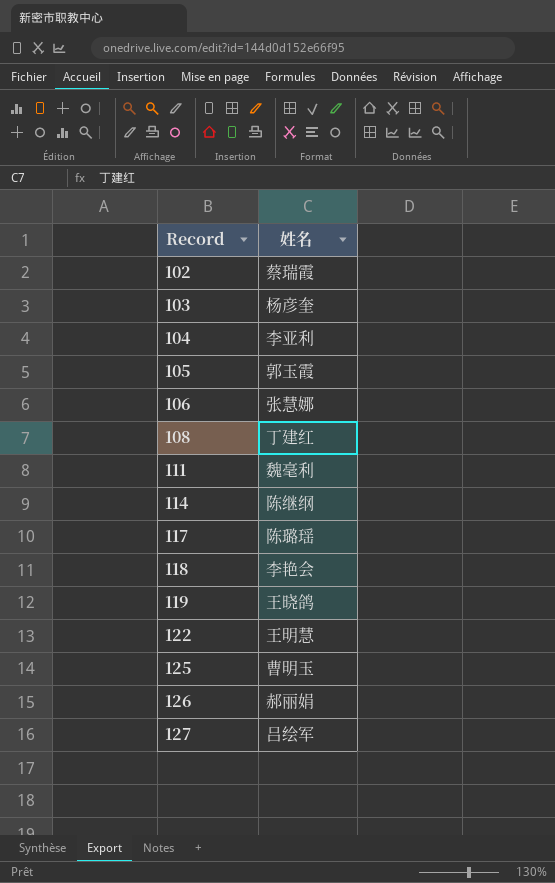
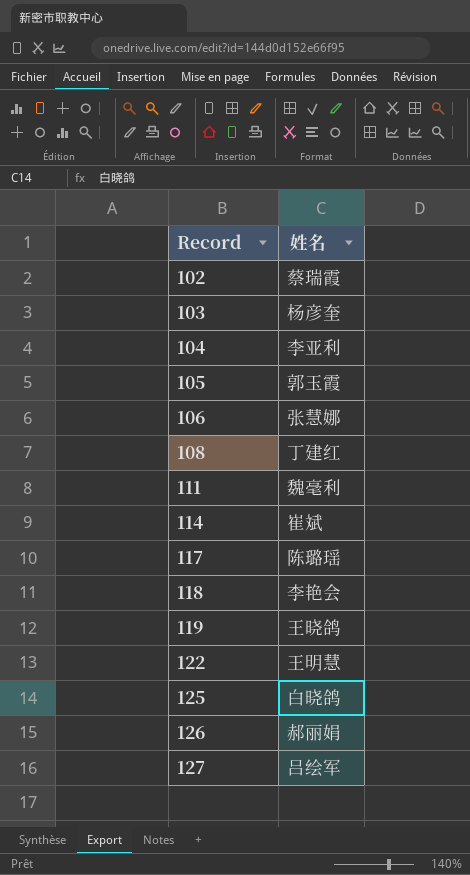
114 | 姓名: 陈继纲 -> 崔斌
125 | 姓名: 曹明玉 -> 白晓鸽

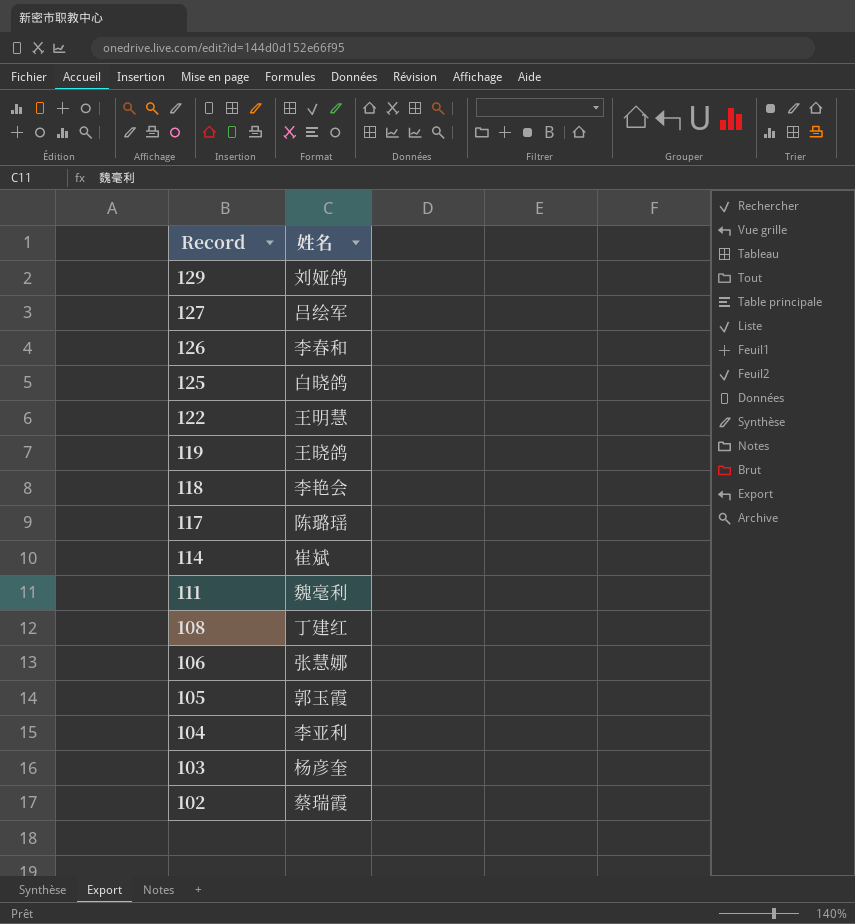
row order: Record ascending -> Record descending
row 129: none -> 刘娅鸽
126 | 姓名: 郝丽娟 -> 李春和

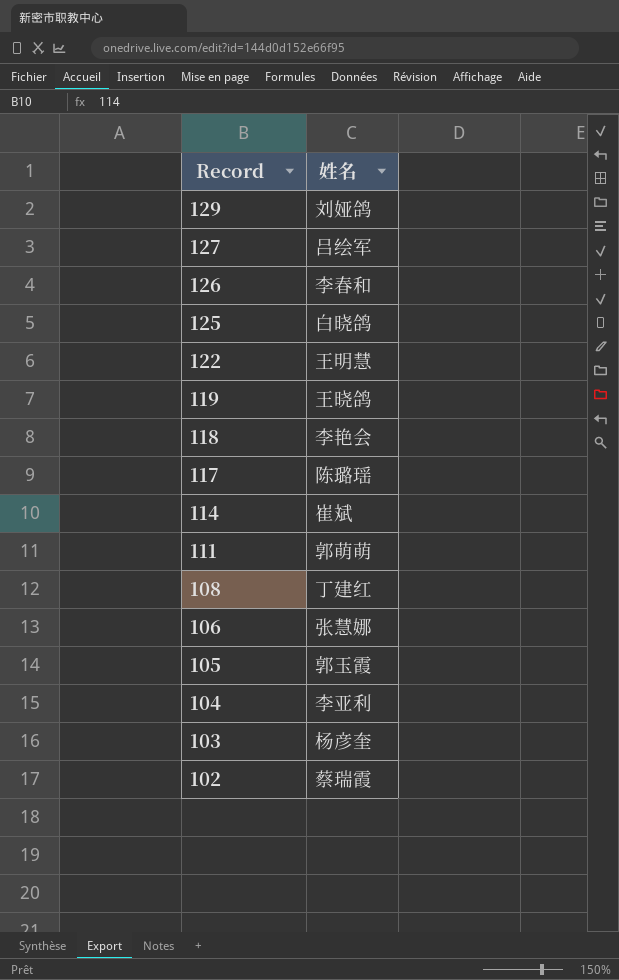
111 | 姓名: 魏毫利 -> 郭萌萌

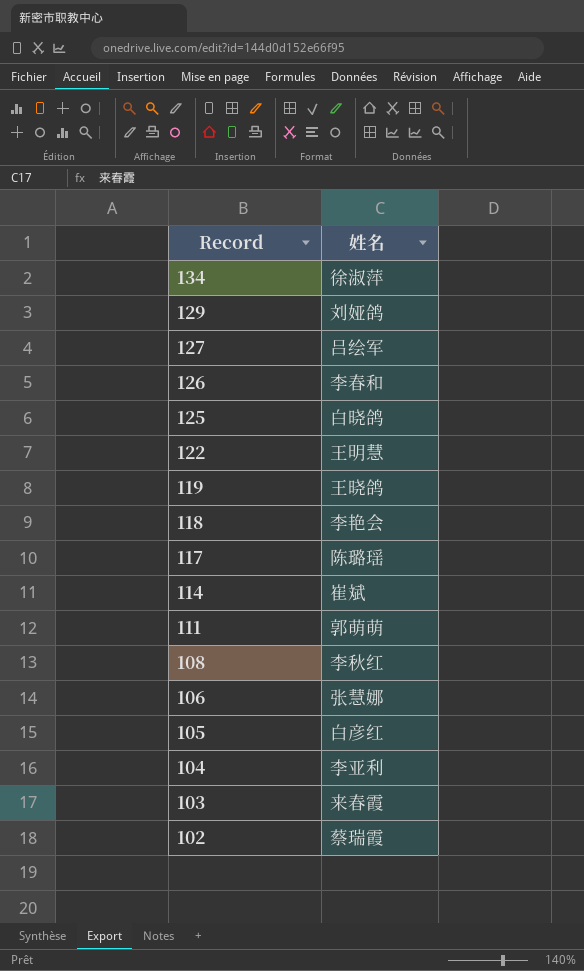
row 134: none -> 徐淑萍
108 | 姓名: 丁建红 -> 李秋红
105 | 姓名: 郭玉霞 -> 白彦红
103 | 姓名: 杨彦奎 -> 来春霞

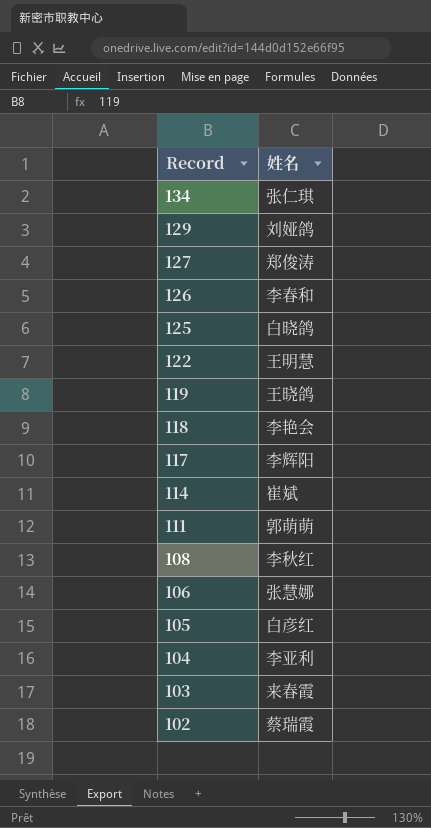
134 | 姓名: 徐淑萍 -> 张仁琪
127 | 姓名: 吕绘军 -> 郑俊涛
117 | 姓名: 陈璐瑶 -> 李辉阳

